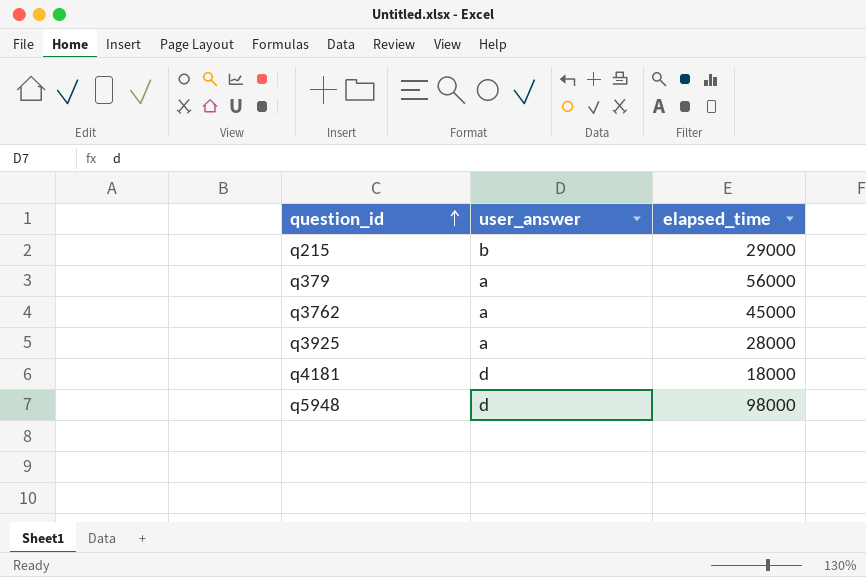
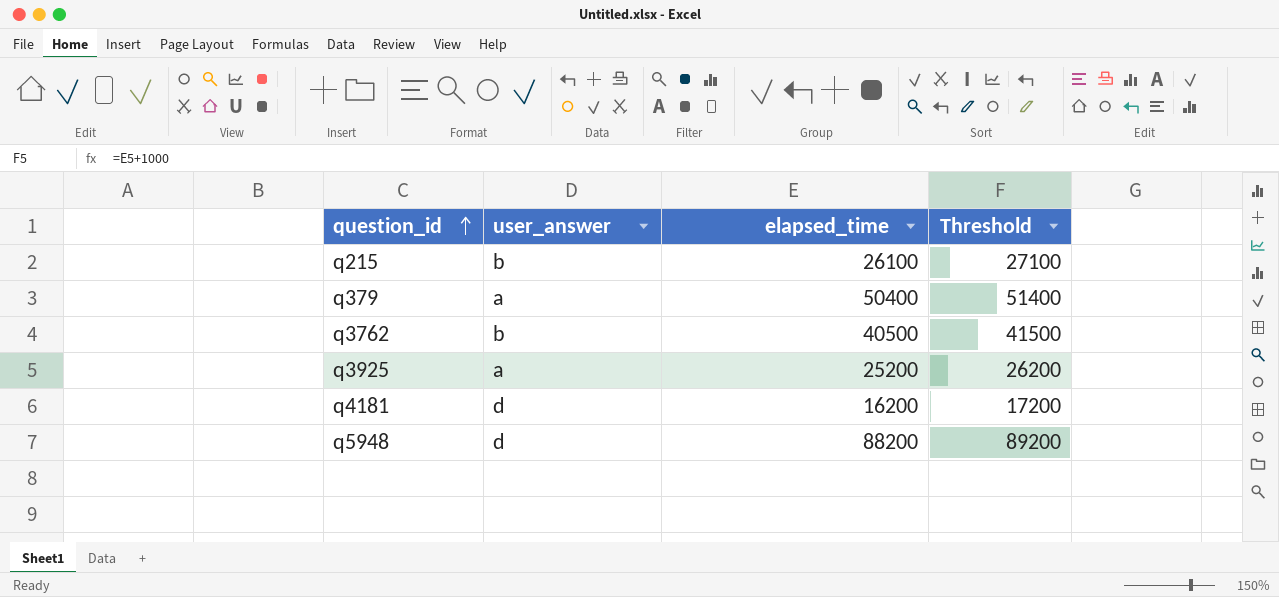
column Threshold | formula: none -> [elapsed_time] + 1000
q215 | elapsed_time: 29000 -> 26100
q379 | elapsed_time: 56000 -> 50400
q3762 | user_answer: a -> b
q3762 | elapsed_time: 45000 -> 40500
q3925 | elapsed_time: 28000 -> 25200
q4181 | elapsed_time: 18000 -> 16200
q5948 | elapsed_time: 98000 -> 88200

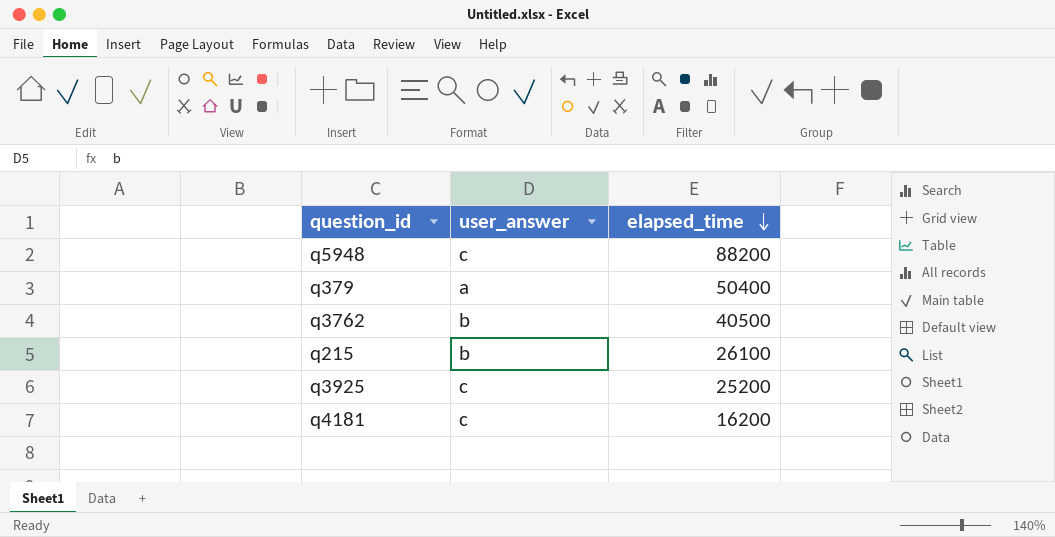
row order: question_id ascending -> elapsed_time descending
column Threshold | formula: [elapsed_time] + 1000 -> none
q5948 | user_answer: d -> c
q3925 | user_answer: a -> c
q4181 | user_answer: d -> c

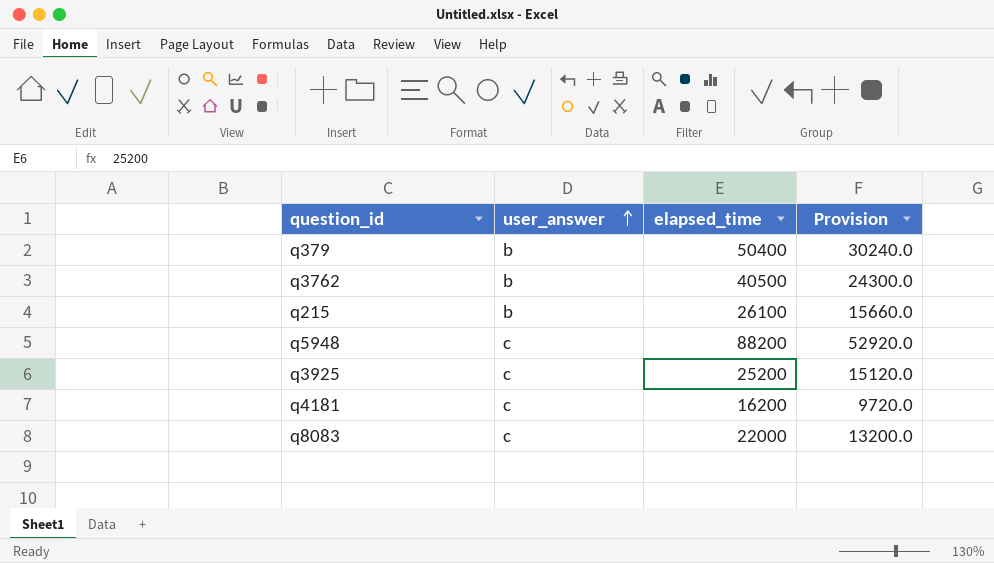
row order: elapsed_time descending -> user_answer ascending
column Provision | formula: none -> [elapsed_time] * 0.6
q379 | user_answer: a -> b
row q8083: none -> c | 22000 | 13200.0

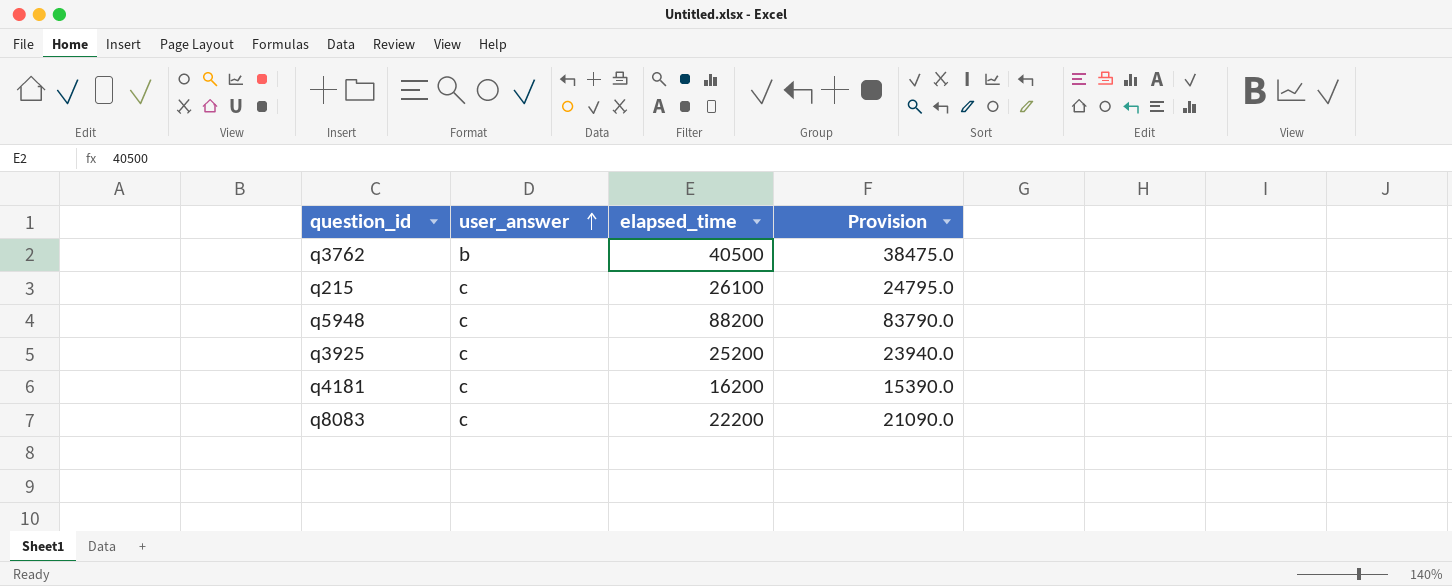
column Provision | formula: [elapsed_time] * 0.6 -> [elapsed_time] * 0.95
row q379: b | 50400 | 30240.0 -> none
q215 | user_answer: b -> c
q8083 | elapsed_time: 22000 -> 22200

